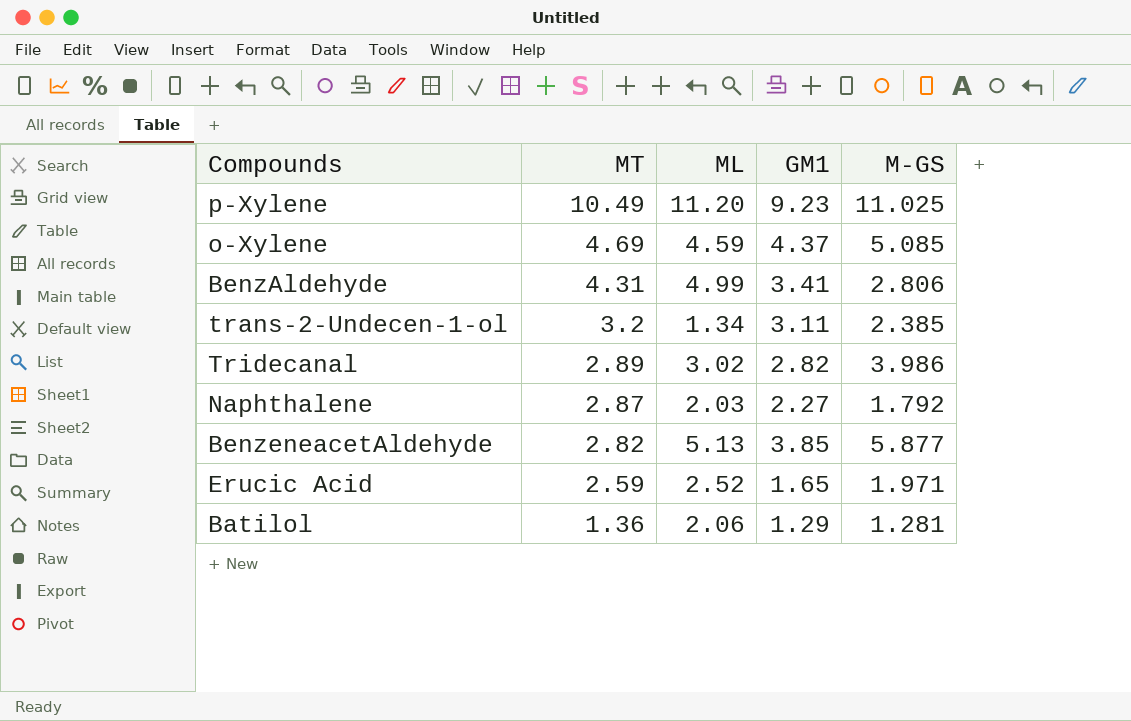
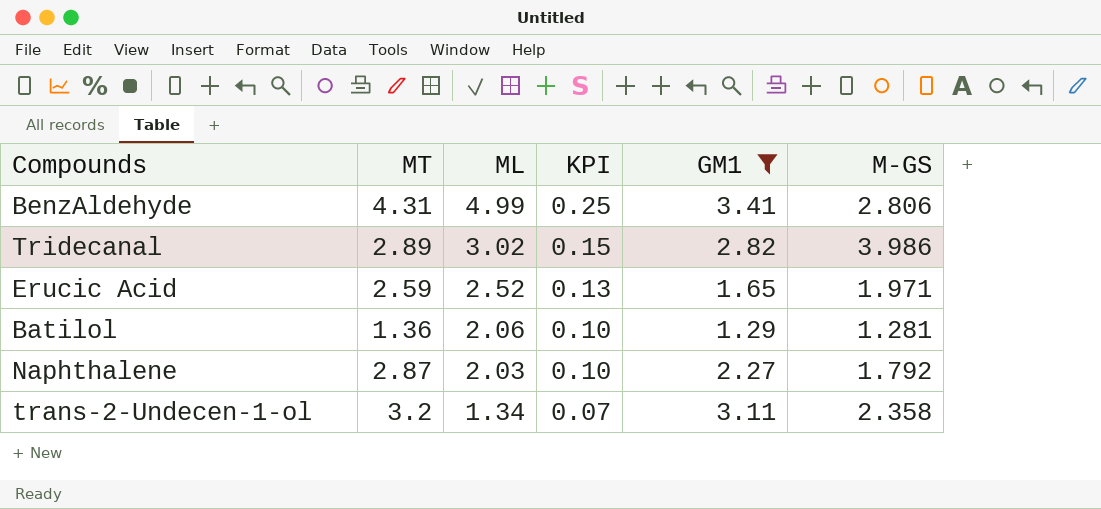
filter: none -> GM1 <= 3.41
row order: MT descending -> ML descending
column KPI | formula: none -> [ML] * 0.05
trans-2-Undecen-1-ol | M-GS: 2.385 -> 2.358

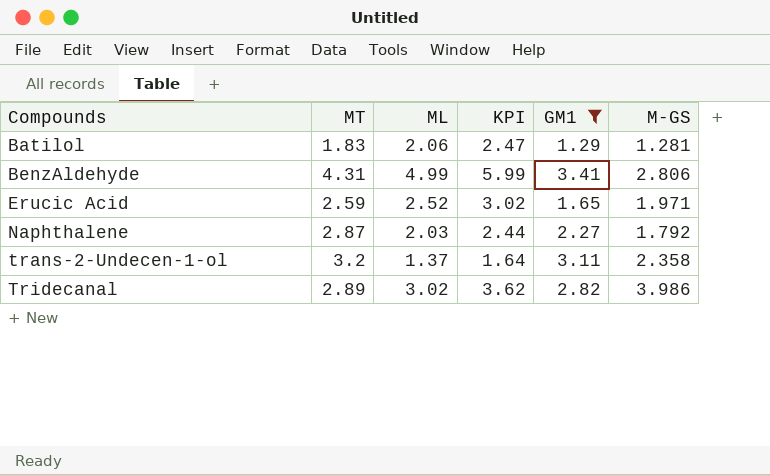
row order: ML descending -> Compounds ascending
column KPI | formula: [ML] * 0.05 -> [ML] * 1.2
Batilol | MT: 1.36 -> 1.83
trans-2-Undecen-1-ol | ML: 1.34 -> 1.37

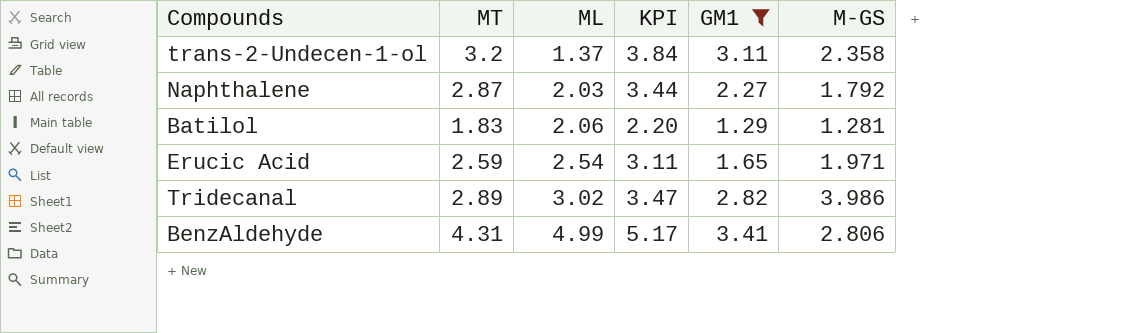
row order: Compounds ascending -> ML ascending
column KPI | formula: [ML] * 1.2 -> [MT] * 1.2
Erucic Acid | ML: 2.52 -> 2.54

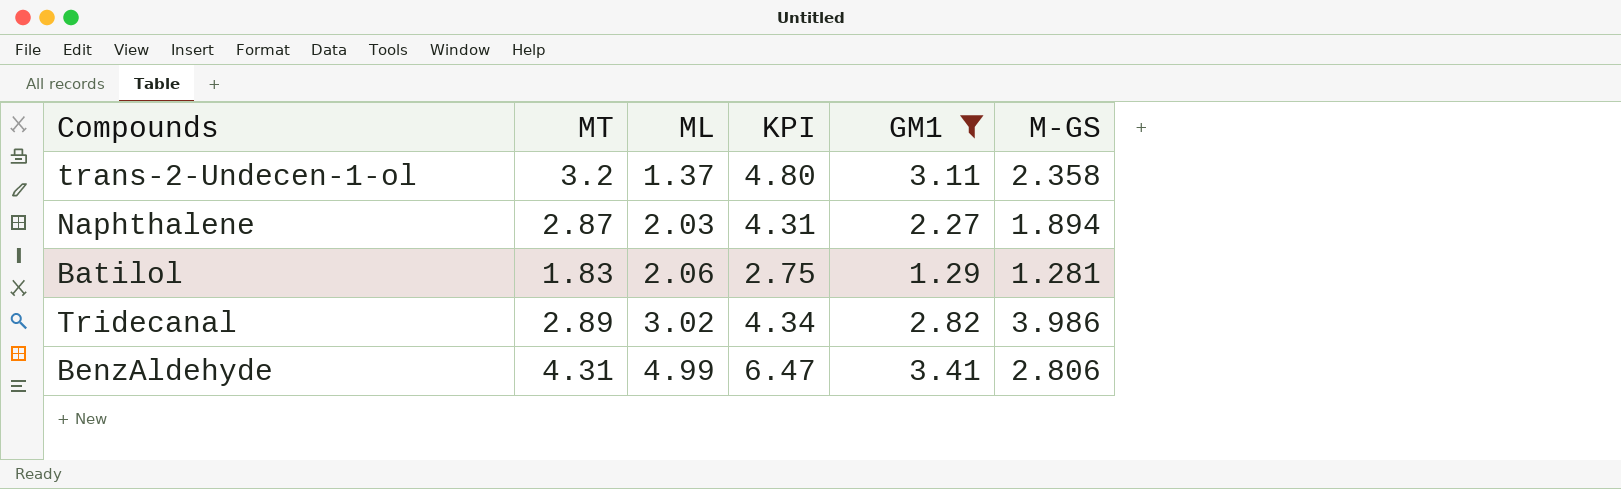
column KPI | formula: [MT] * 1.2 -> [MT] * 1.5
row Erucic Acid: 2.59 | 2.54 | 3.11 | 1.65 | 1.971 -> none
Naphthalene | M-GS: 1.792 -> 1.894

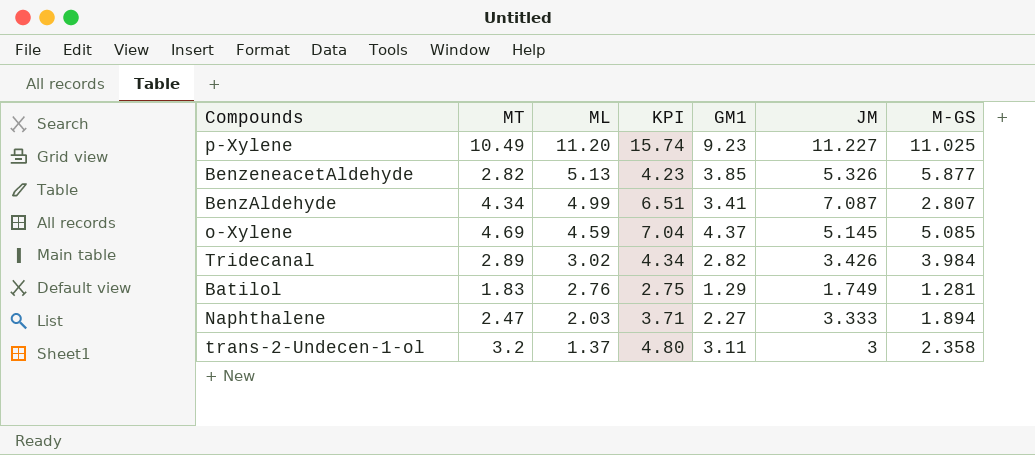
filter: GM1 <= 3.41 -> none
row order: ML ascending -> ML descending
column JM | position: none -> 6
BenzAldehyde | MT: 4.31 -> 4.34
BenzAldehyde | KPI: 6.47 -> 6.51
BenzAldehyde | M-GS: 2.806 -> 2.807
Tridecanal | M-GS: 3.986 -> 3.984
Batilol | ML: 2.06 -> 2.76
Naphthalene | MT: 2.87 -> 2.47
Naphthalene | KPI: 4.31 -> 3.71

